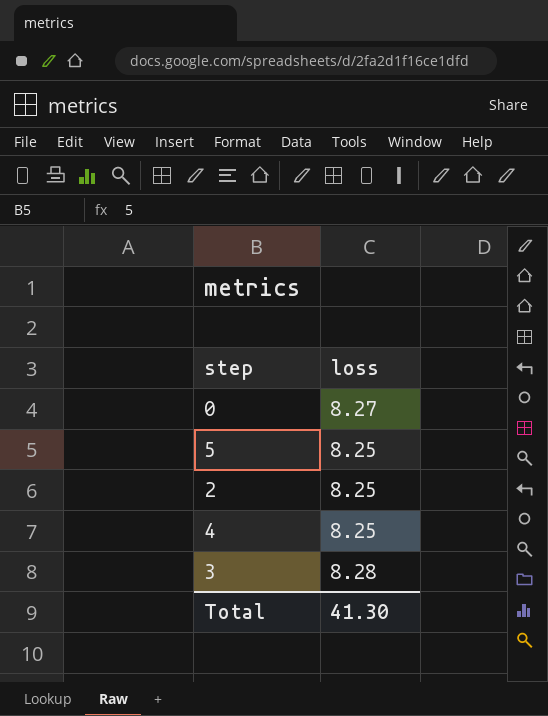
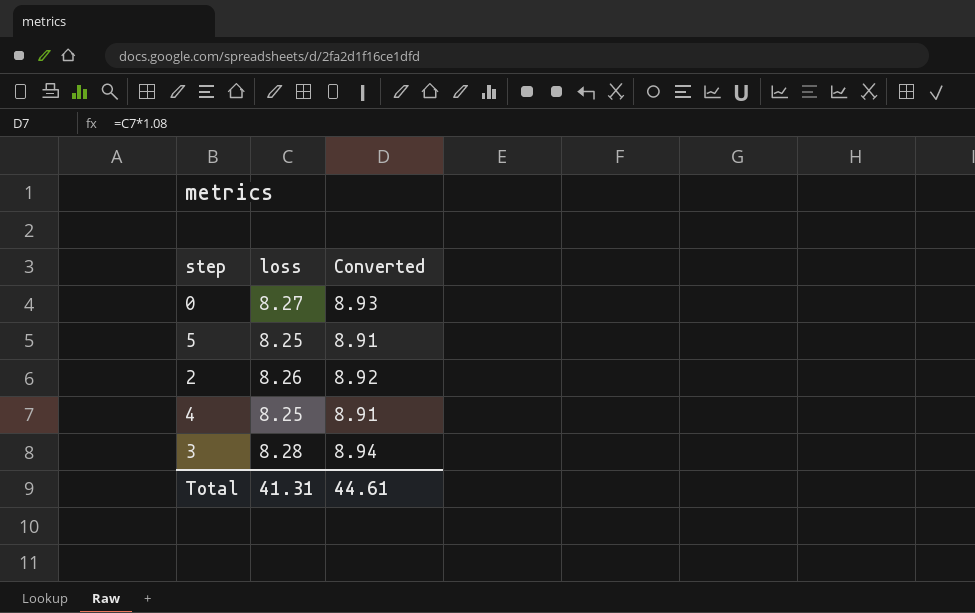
column Converted | formula: none -> [loss] * 1.08
2 | loss: 8.25 -> 8.26
Total | loss: 41.30 -> 41.31

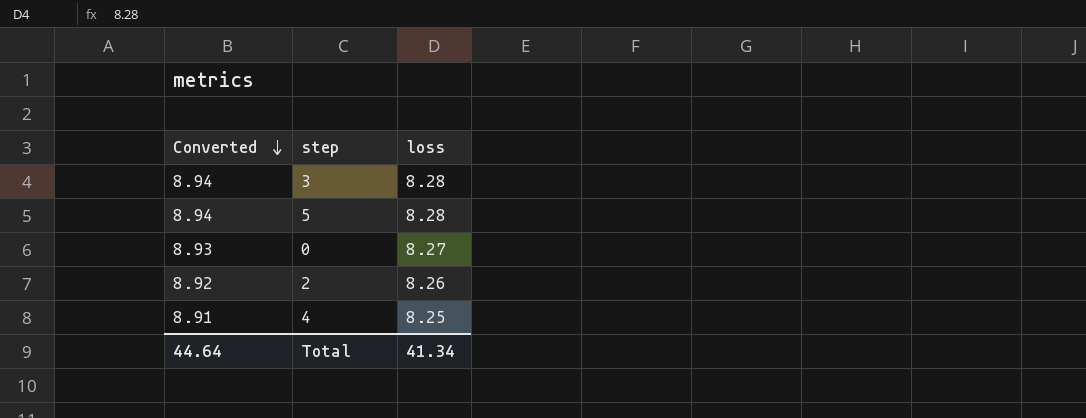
row order: none -> Converted descending
column Converted | position: 3 -> 1
5 | Converted: 8.91 -> 8.94
5 | loss: 8.25 -> 8.28
Total | Converted: 44.61 -> 44.64
Total | loss: 41.31 -> 41.34

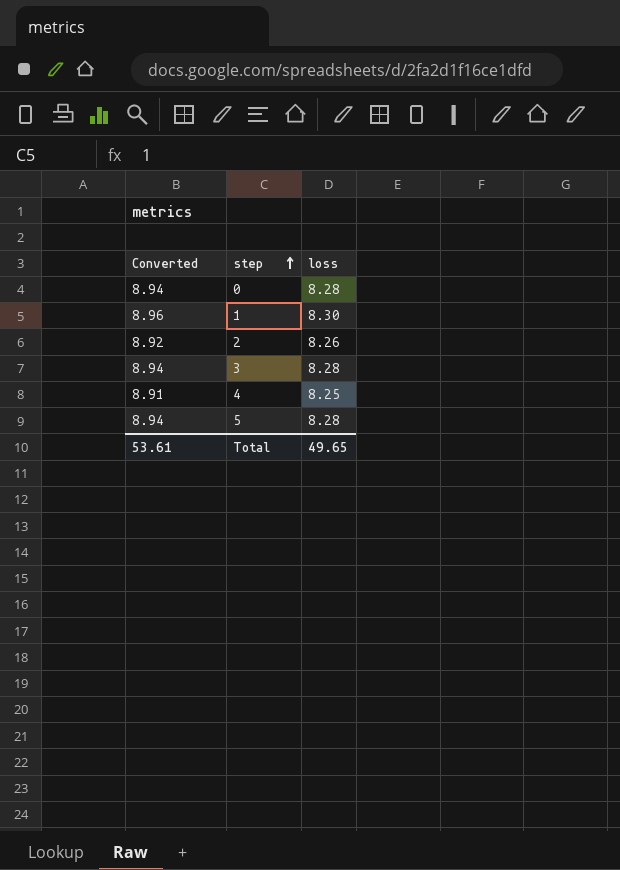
row order: Converted descending -> step ascending
0 | Converted: 8.93 -> 8.94
0 | loss: 8.27 -> 8.28
row 1: none -> 8.96 | 8.30
Total | Converted: 44.64 -> 53.61
Total | loss: 41.34 -> 49.65

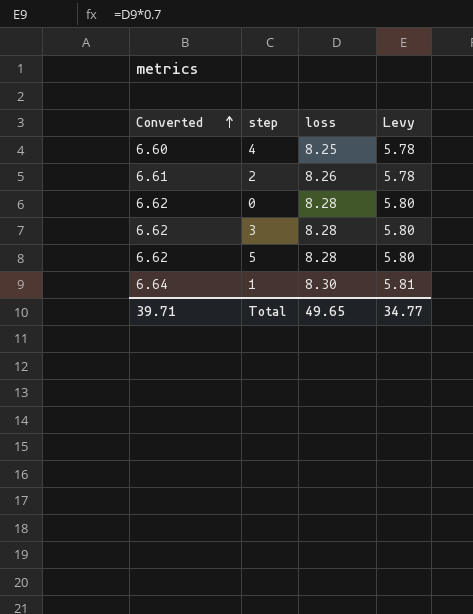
row order: step ascending -> Converted ascending
column Converted | formula: [loss] * 1.08 -> [loss] * 0.8
column Levy | formula: none -> [loss] * 0.7
Total | Converted: 53.61 -> 39.71

